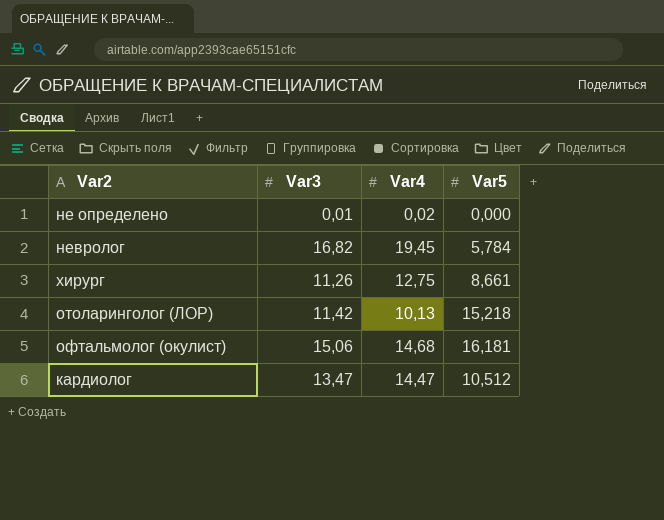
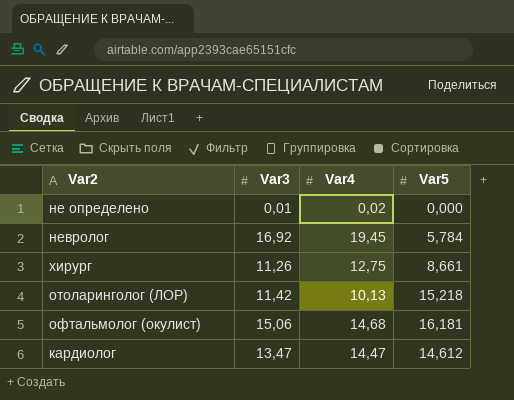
невролог | Var3: 16,82 -> 16,92
кардиолог | Var5: 10,512 -> 14,612

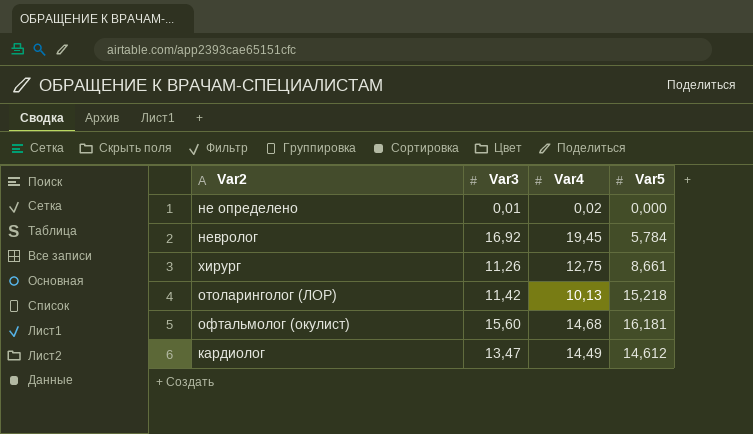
офтальмолог (окулист) | Var3: 15,06 -> 15,60
кардиолог | Var4: 14,47 -> 14,49

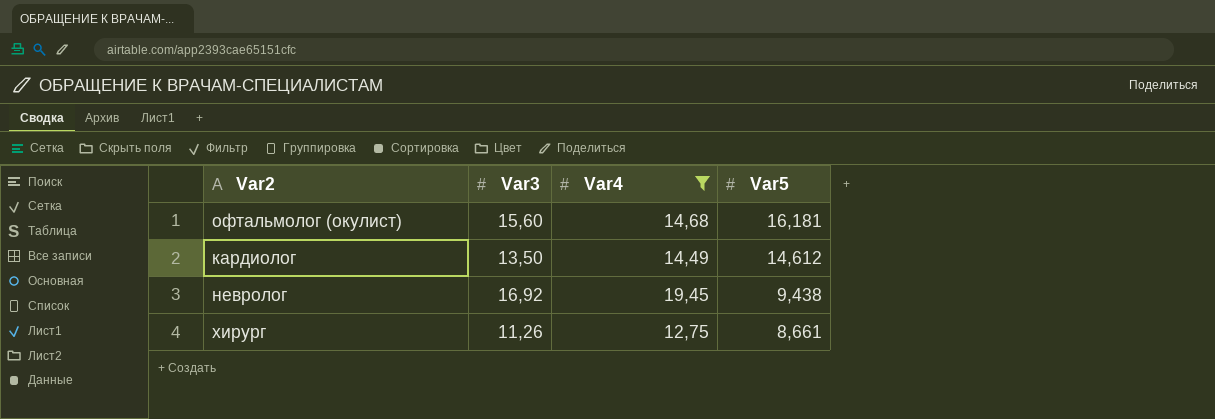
filter: none -> Var4 >= 12,75
row order: none -> Var5 descending
кардиолог | Var3: 13,47 -> 13,50
невролог | Var5: 5,784 -> 9,438

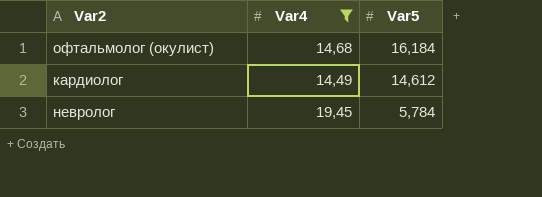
column Var3 | position: 2 -> none
row хирург: 11,26 | 12,75 | 8,661 -> none
офтальмолог (окулист) | Var5: 16,181 -> 16,184
невролог | Var5: 9,438 -> 5,784

